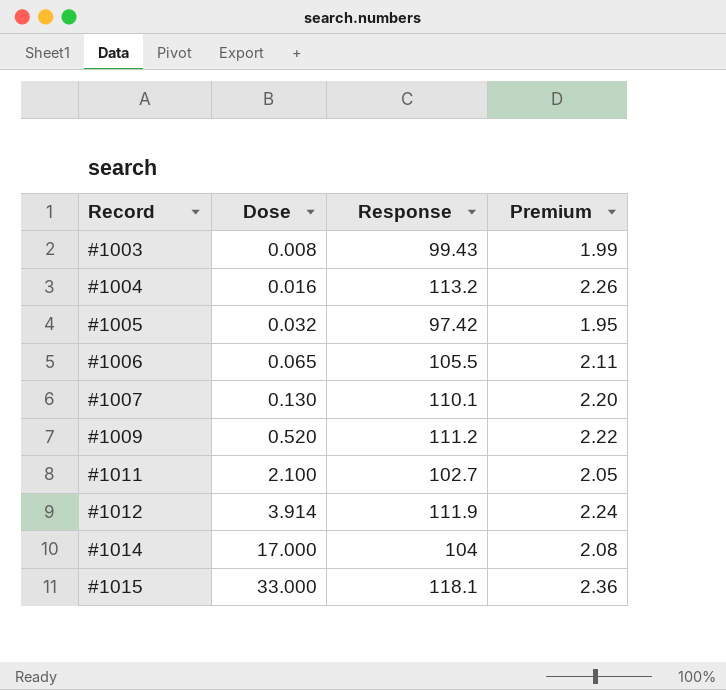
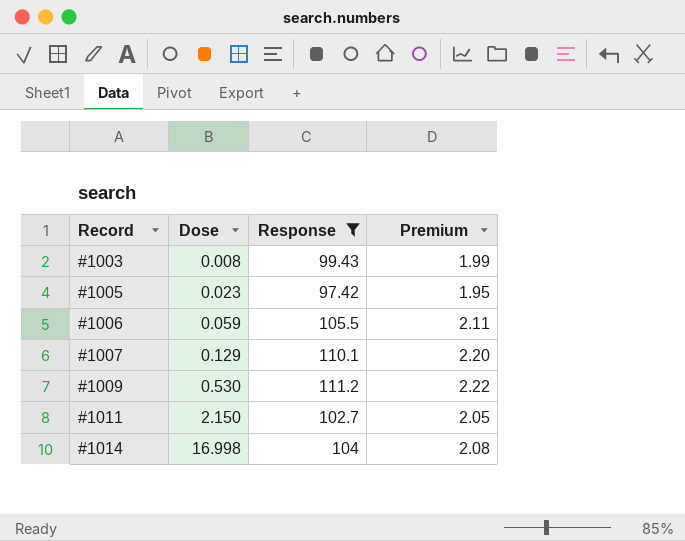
filter: none -> Response <= 111.2
#1005 | Dose: 0.032 -> 0.023
#1006 | Dose: 0.065 -> 0.059
#1007 | Dose: 0.130 -> 0.129
#1009 | Dose: 0.520 -> 0.530
#1011 | Dose: 2.100 -> 2.150
#1014 | Dose: 17.000 -> 16.998

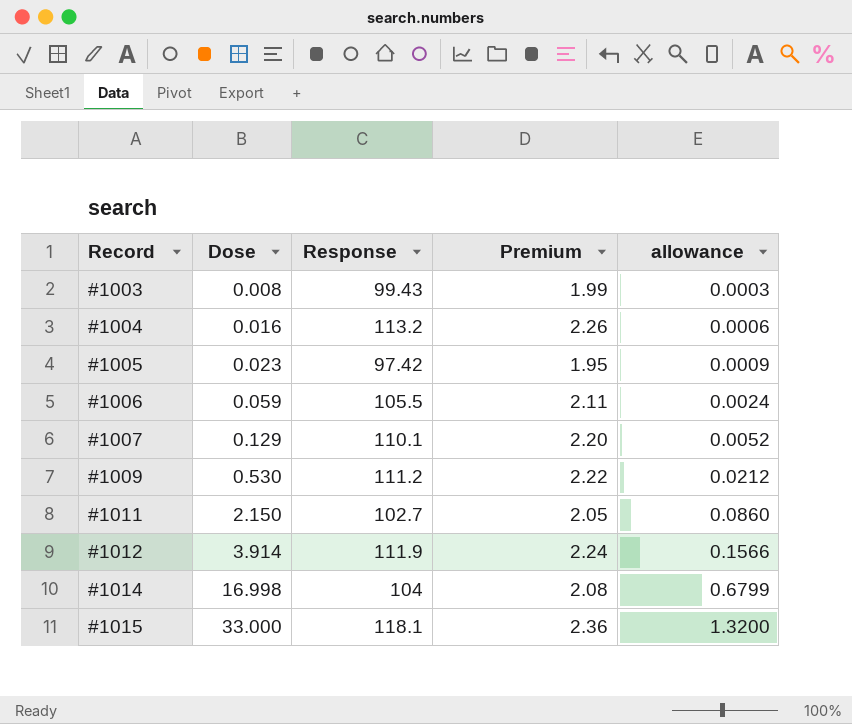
filter: Response <= 111.2 -> none
column allowance | formula: none -> [Dose] * 0.04

